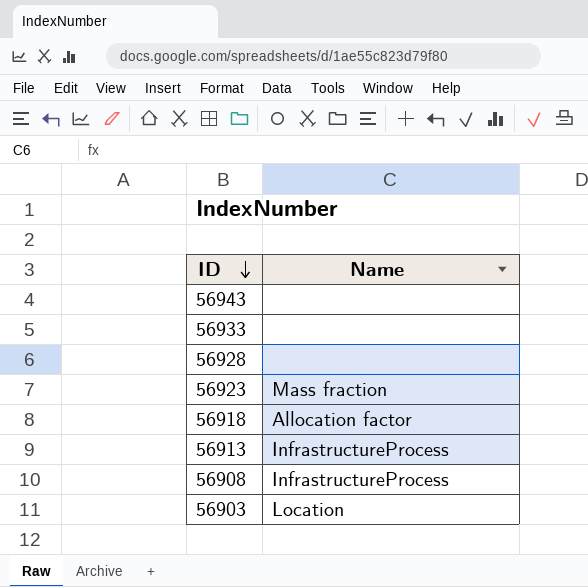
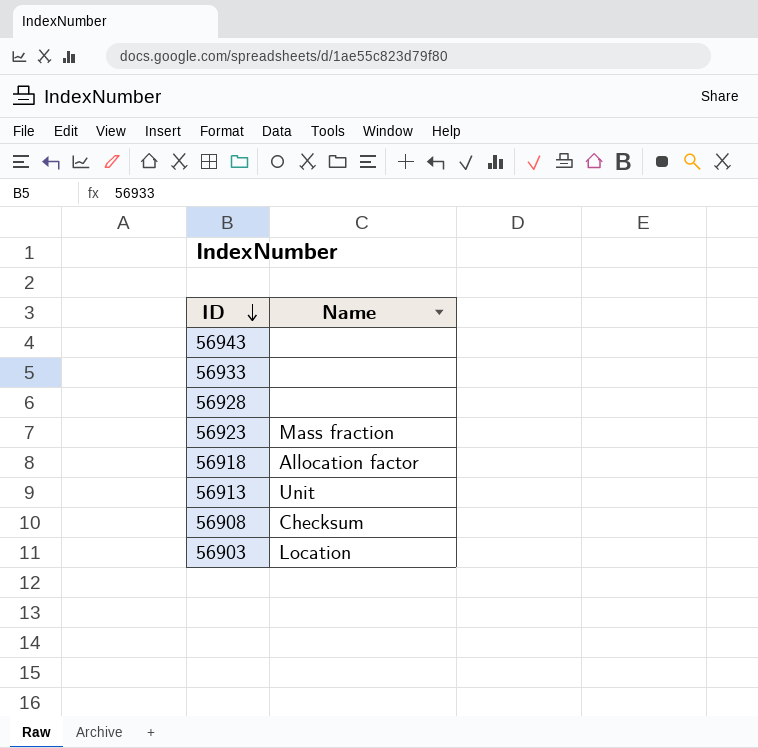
56913 | Name: InfrastructureProcess -> Unit
56908 | Name: InfrastructureProcess -> Checksum

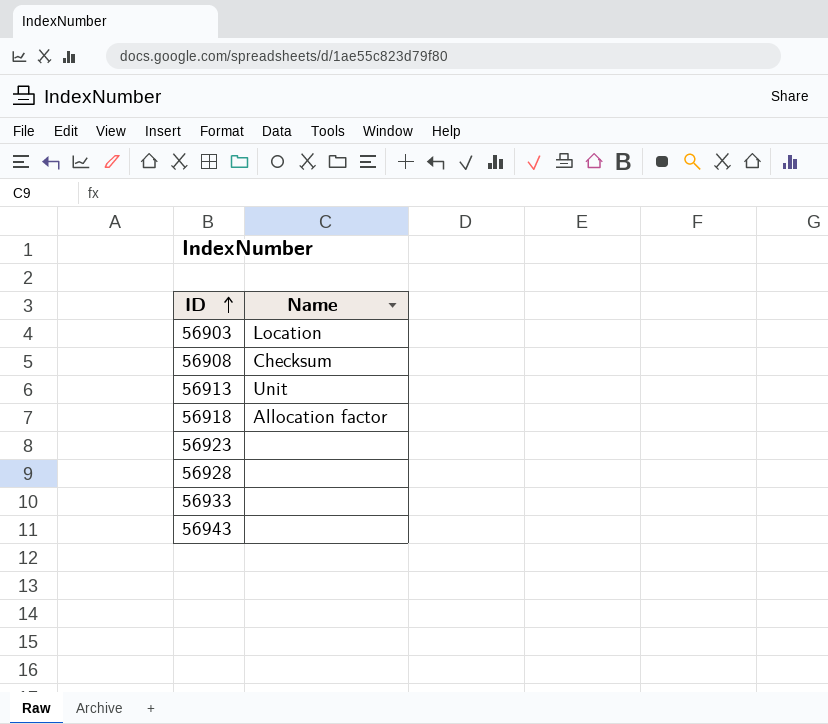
row order: ID descending -> ID ascending
56923 | Name: Mass fraction -> none

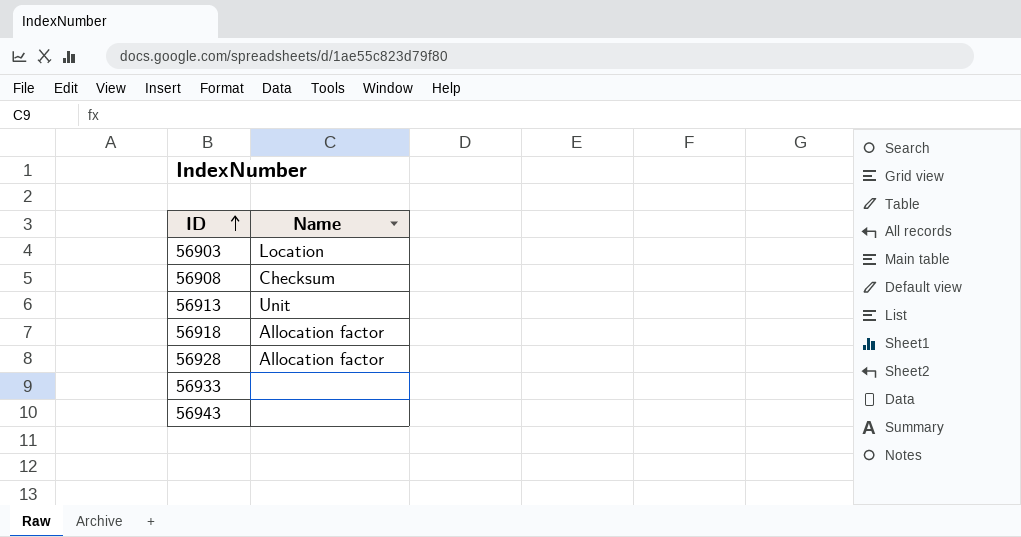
row 56923: none -> none
56928 | Name: none -> Allocation factor

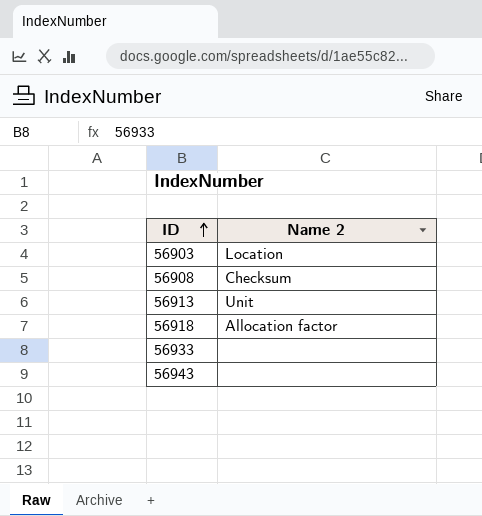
column name: Name -> Name 2
row 56928: Allocation factor -> none

